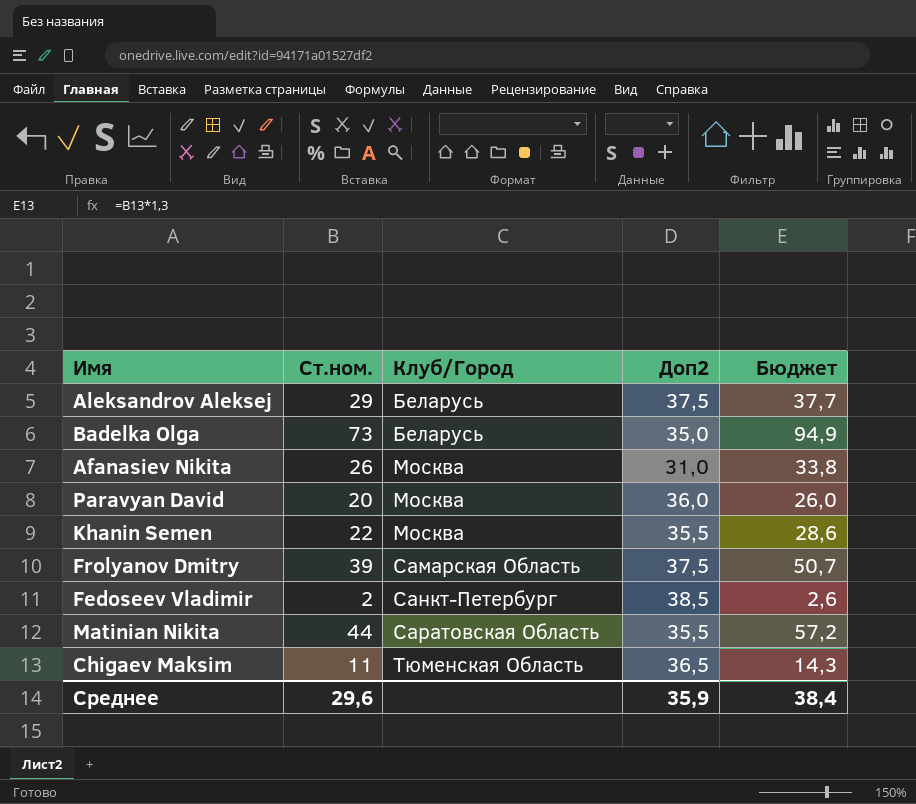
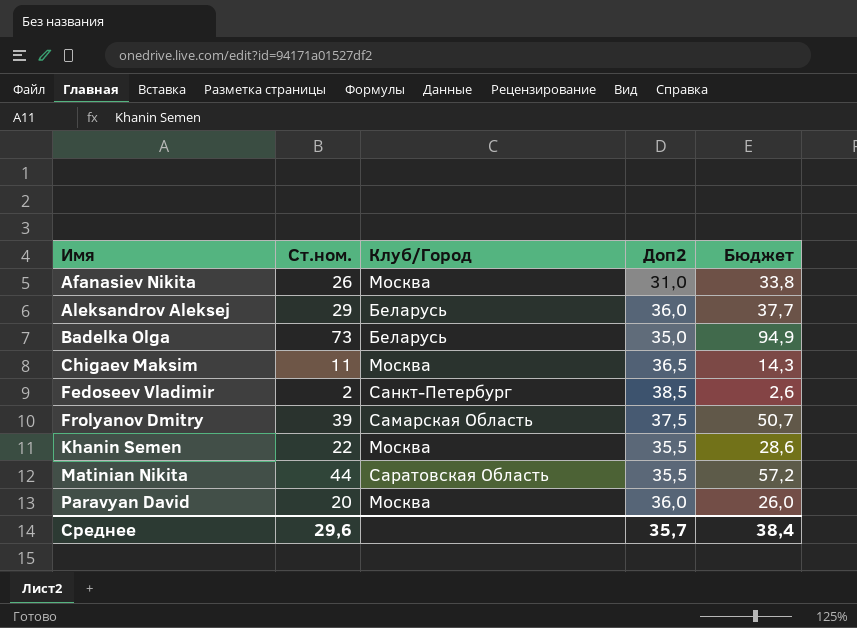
row order: Клуб/Город ascending -> Имя ascending
Aleksandrov Aleksej | Доп2: 37,5 -> 36,0
Chigaev Maksim | Клуб/Город: Тюменская Область -> Москва
Среднее | Доп2: 35,9 -> 35,7

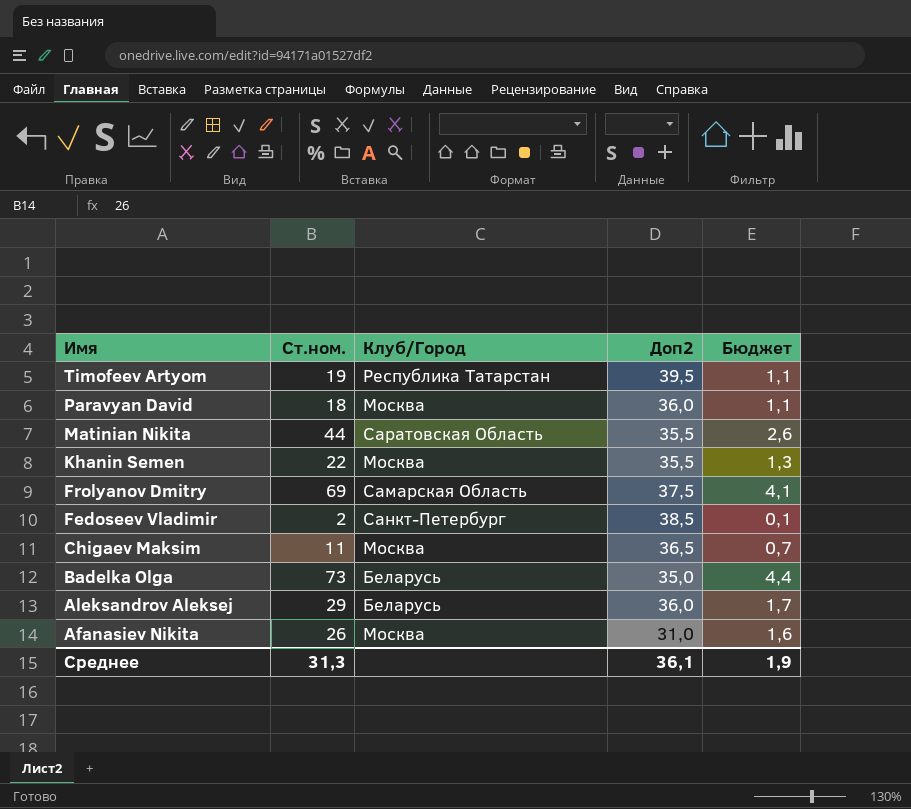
row order: Имя ascending -> Имя descending
column Бюджет | formula: [Ст.ном.] * 1,3 -> [Ст.ном.] * 0,06
row Timofeev Artyom: none -> 19 | Республика Татарстан | 39,5 | 1,1
Paravyan David | Ст.ном.: 20 -> 18
Frolyanov Dmitry | Ст.ном.: 39 -> 69
Среднее | Ст.ном.: 29,6 -> 31,3
Среднее | Доп2: 35,7 -> 36,1
Среднее | Бюджет: 38,4 -> 1,9

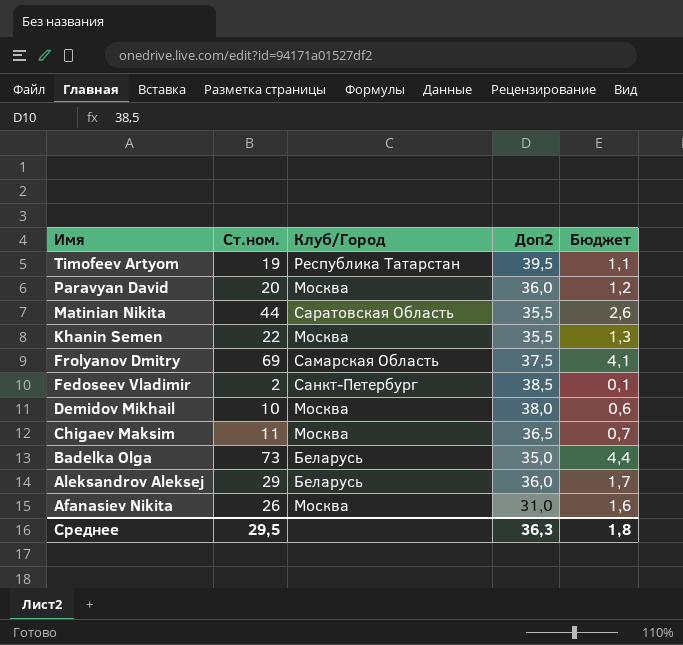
Paravyan David | Ст.ном.: 18 -> 20
Paravyan David | Бюджет: 1,1 -> 1,2
row Demidov Mikhail: none -> 10 | Москва | 38,0 | 0,6
Среднее | Ст.ном.: 31,3 -> 29,5
Среднее | Доп2: 36,1 -> 36,3
Среднее | Бюджет: 1,9 -> 1,8

